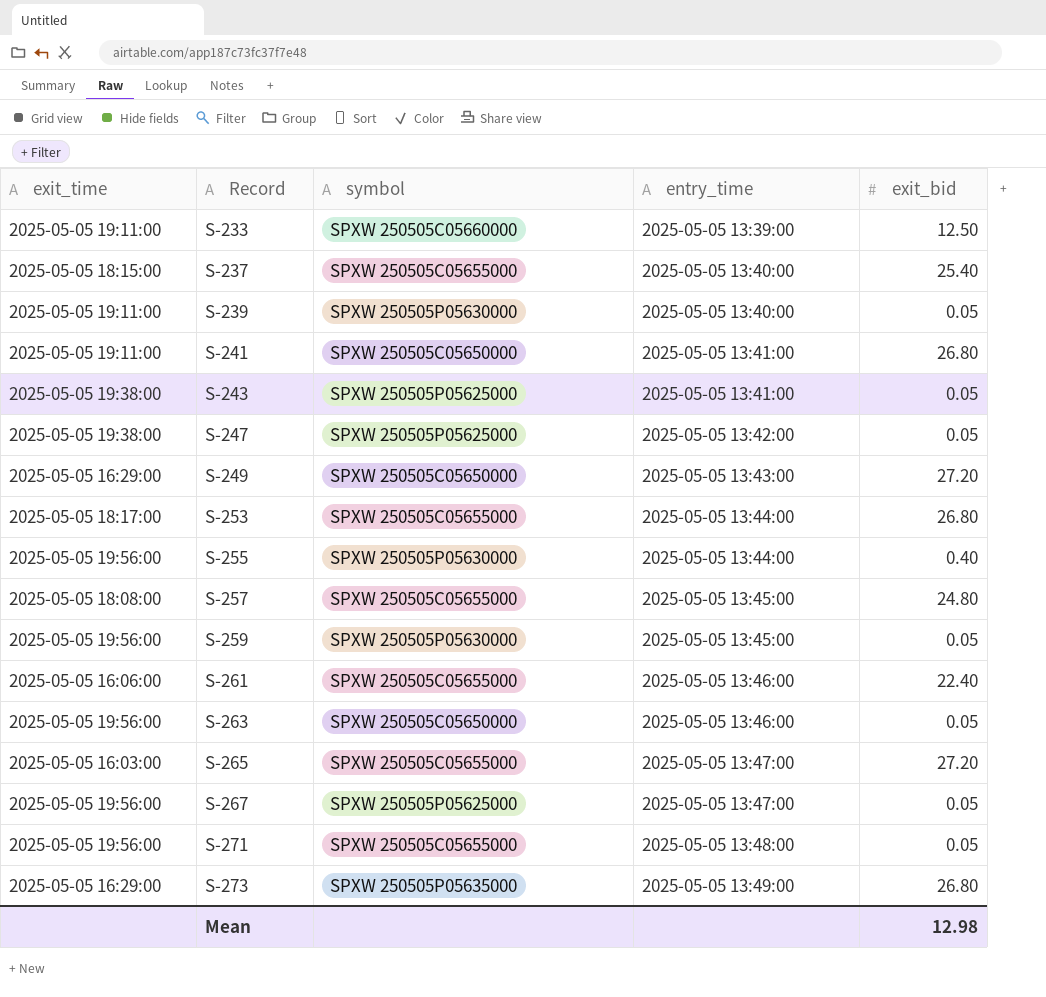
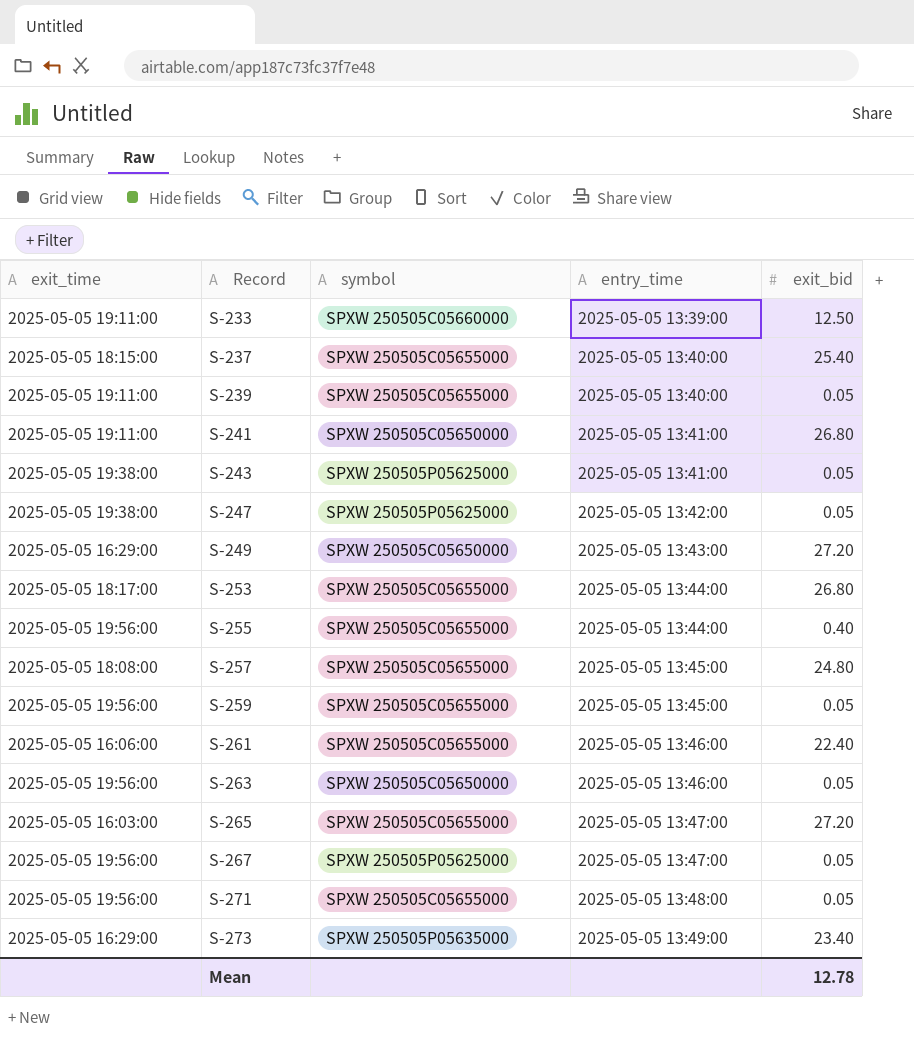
S-239 | symbol: SPXW 250505P05630000 -> SPXW 250505C05655000
S-255 | symbol: SPXW 250505P05630000 -> SPXW 250505C05655000
S-259 | symbol: SPXW 250505P05630000 -> SPXW 250505C05655000
S-273 | exit_bid: 26.80 -> 23.40
Mean | exit_bid: 12.98 -> 12.78

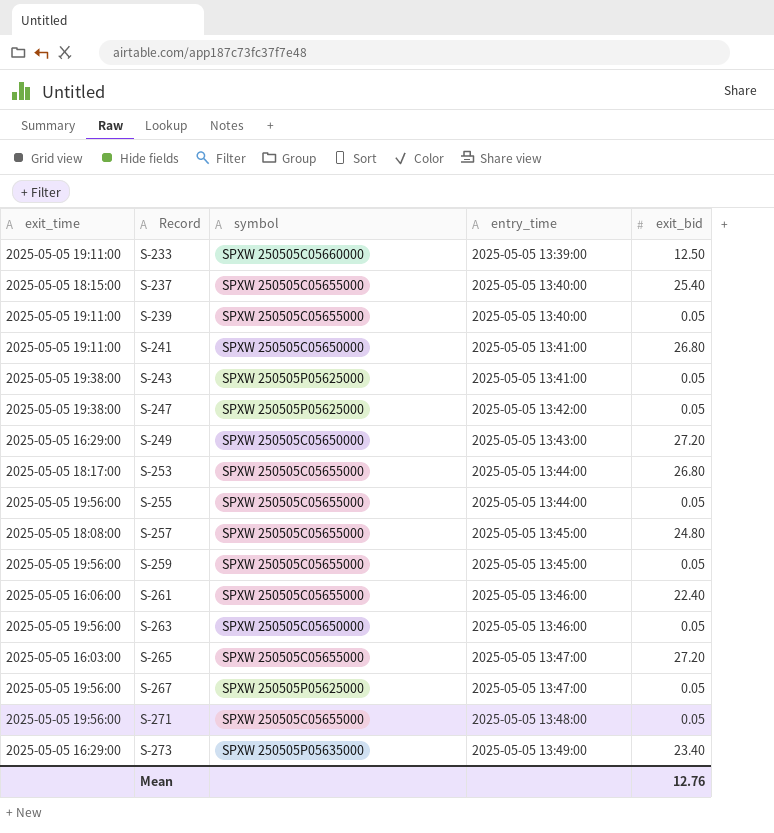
S-255 | exit_bid: 0.40 -> 0.05
Mean | exit_bid: 12.78 -> 12.76

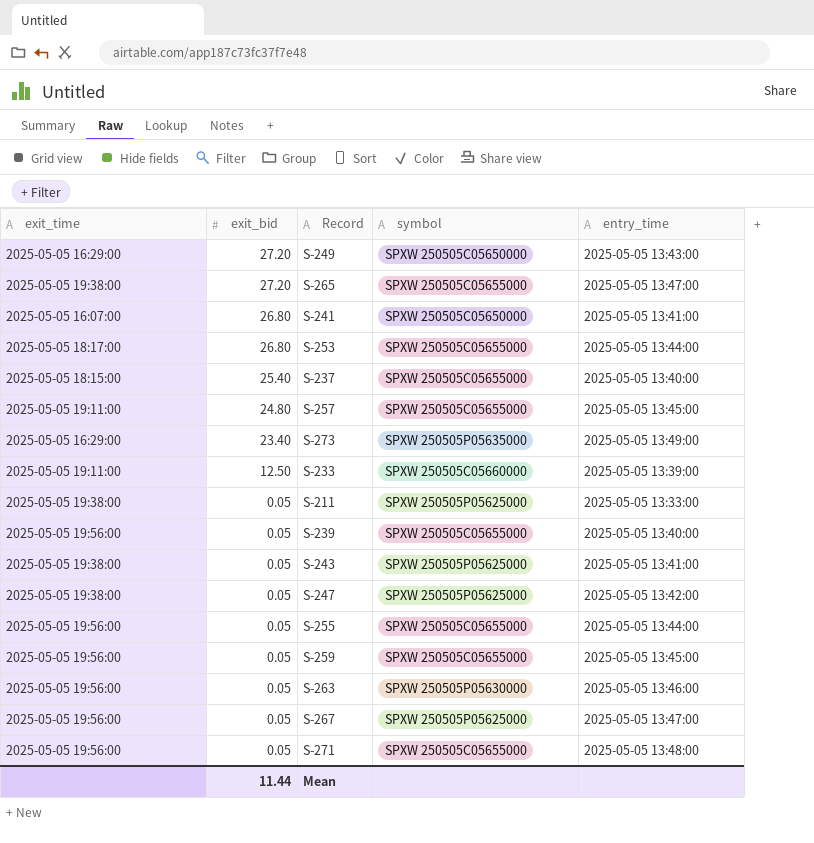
row order: Record ascending -> exit_bid descending
column exit_bid | position: 5 -> 2
row S-261: 2025-05-05 16:06:00 | SPXW 250505C05655000 | 2025-05-05 13:46:00 | 22.40 -> none
S-265 | exit_time: 2025-05-05 16:03:00 -> 2025-05-05 19:38:00
S-241 | exit_time: 2025-05-05 19:11:00 -> 2025-05-05 16:07:00
S-257 | exit_time: 2025-05-05 18:08:00 -> 2025-05-05 19:11:00
row S-211: none -> 2025-05-05 19:38:00 | 0.05 | SPXW 250505P05625000 | 2025-05-05 13:33:00
S-239 | exit_time: 2025-05-05 19:11:00 -> 2025-05-05 19:56:00
S-263 | symbol: SPXW 250505C05650000 -> SPXW 250505P05630000
Mean | exit_bid: 12.76 -> 11.44

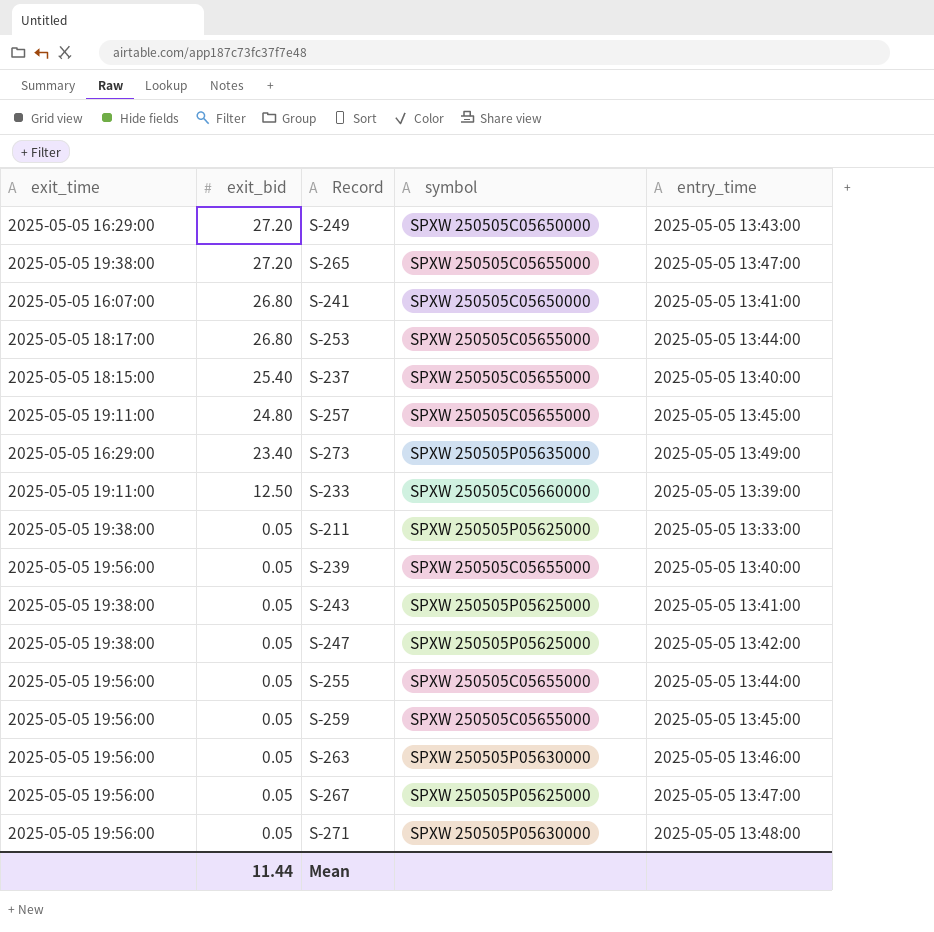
S-271 | symbol: SPXW 250505C05655000 -> SPXW 250505P05630000

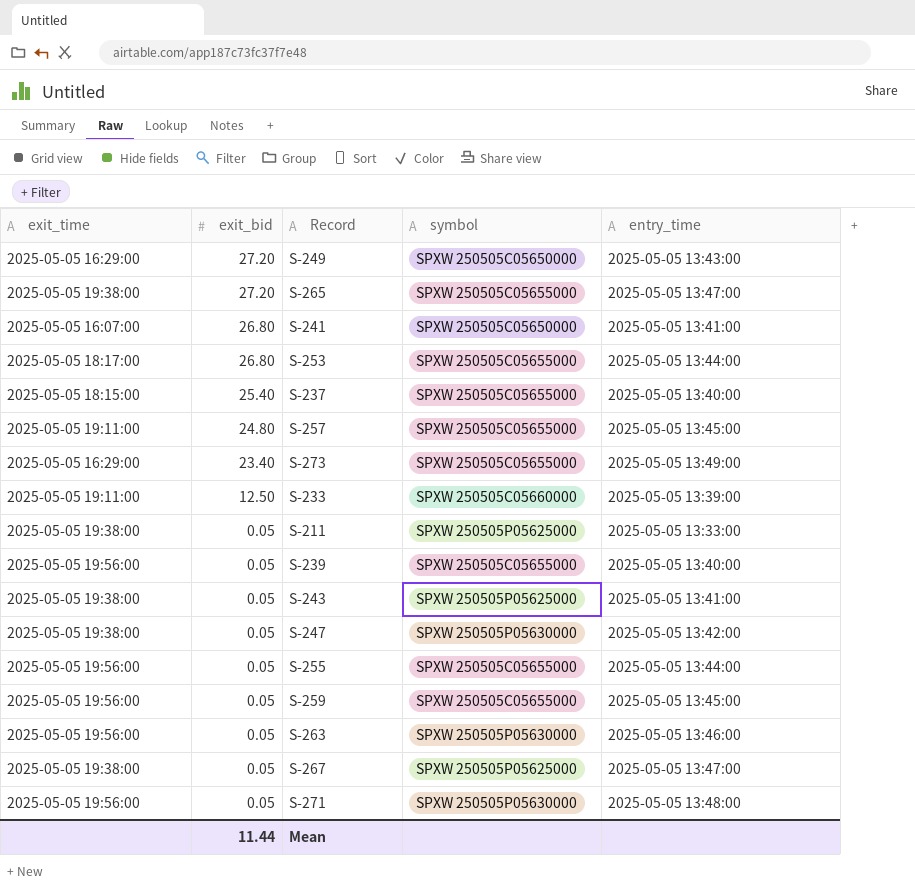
S-273 | symbol: SPXW 250505P05635000 -> SPXW 250505C05655000
S-247 | symbol: SPXW 250505P05625000 -> SPXW 250505P05630000
S-267 | exit_time: 2025-05-05 19:56:00 -> 2025-05-05 19:38:00

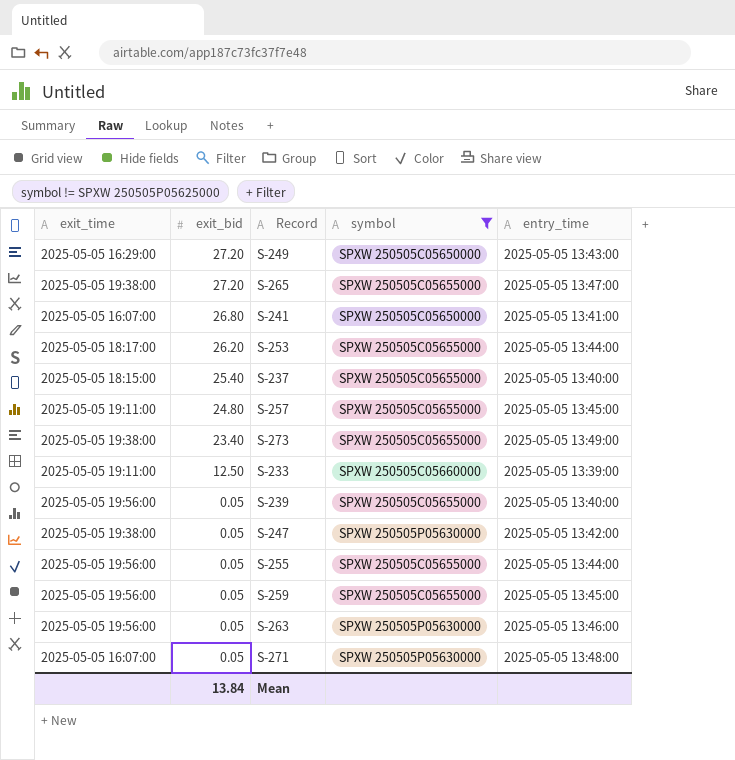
filter: none -> symbol != SPXW 250505P05625000
S-253 | exit_bid: 26.80 -> 26.20
S-273 | exit_time: 2025-05-05 16:29:00 -> 2025-05-05 19:38:00
S-271 | exit_time: 2025-05-05 19:56:00 -> 2025-05-05 16:07:00
Mean | exit_bid: 11.44 -> 13.84

